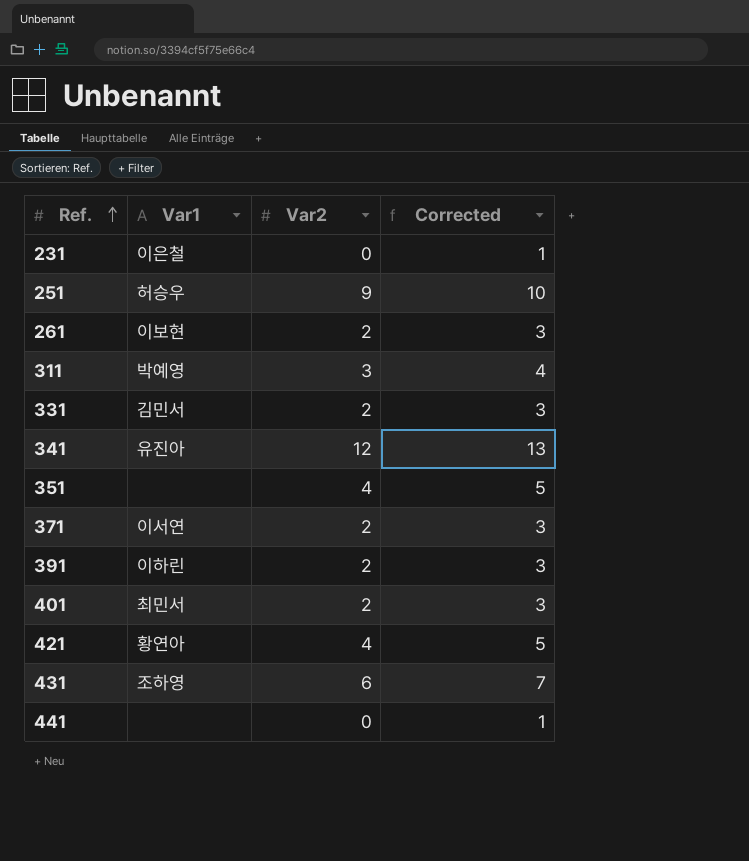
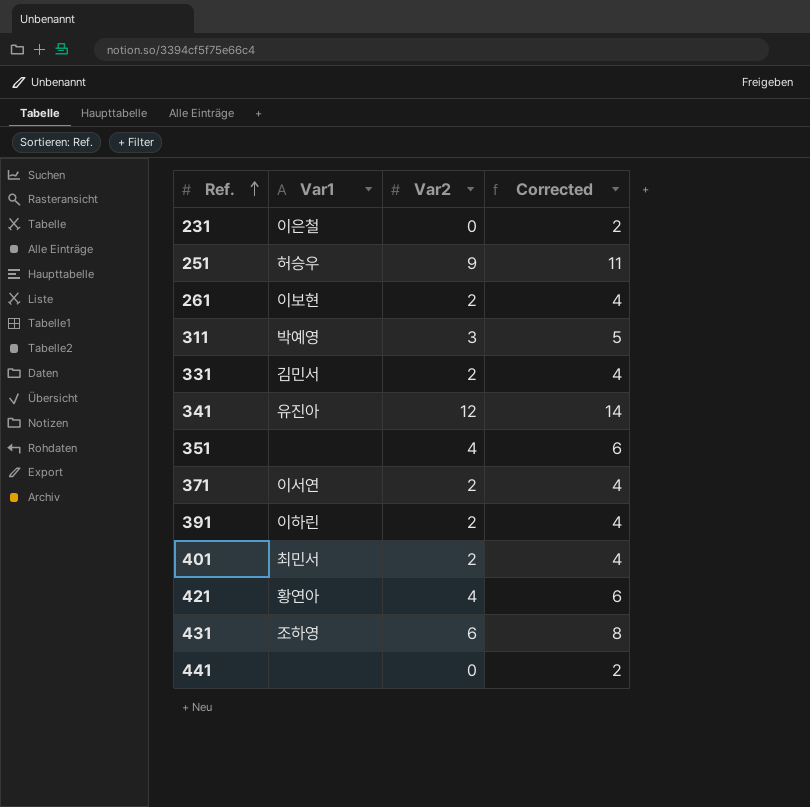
column Corrected | formula: [Var2] + 1 -> [Var2] + 2

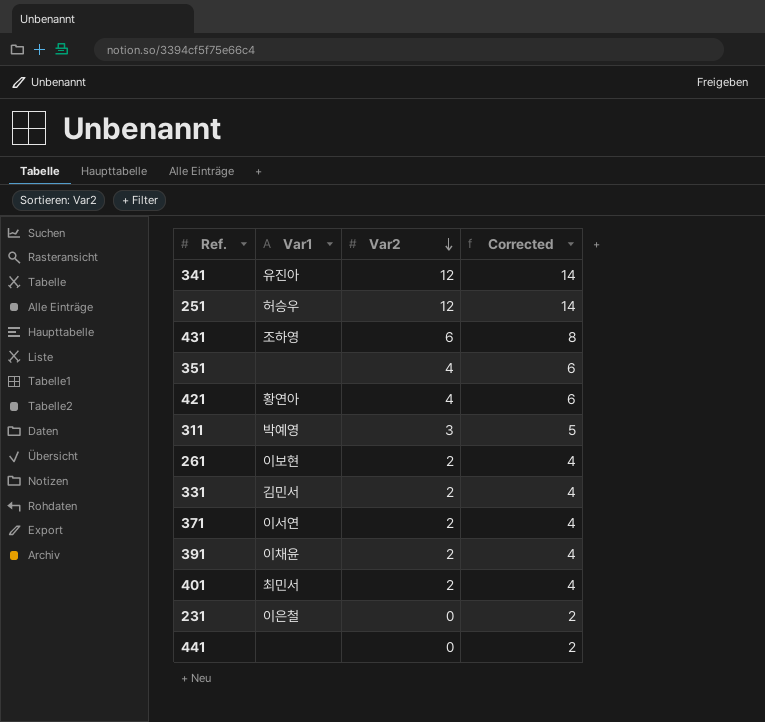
row order: Ref. ascending -> Var2 descending
251 | Var2: 9 -> 12
251 | Corrected: 11 -> 14
391 | Var1: 이하린 -> 이채윤

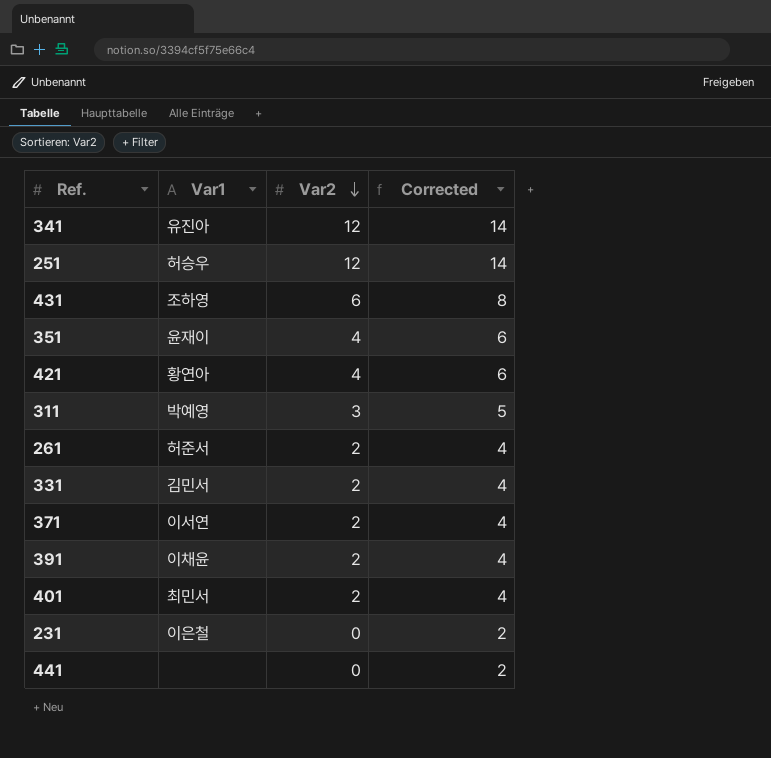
351 | Var1: none -> 윤재이
261 | Var1: 이보현 -> 허준서

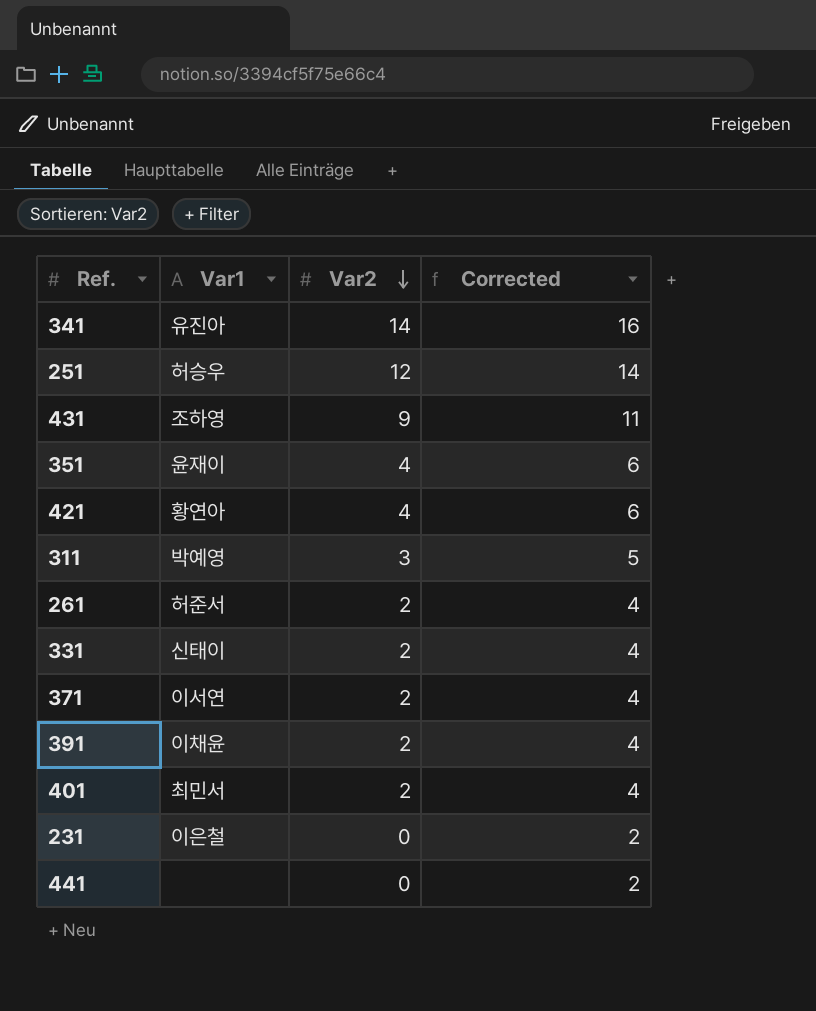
341 | Var2: 12 -> 14
341 | Corrected: 14 -> 16
431 | Var2: 6 -> 9
431 | Corrected: 8 -> 11
331 | Var1: 김민서 -> 신태이

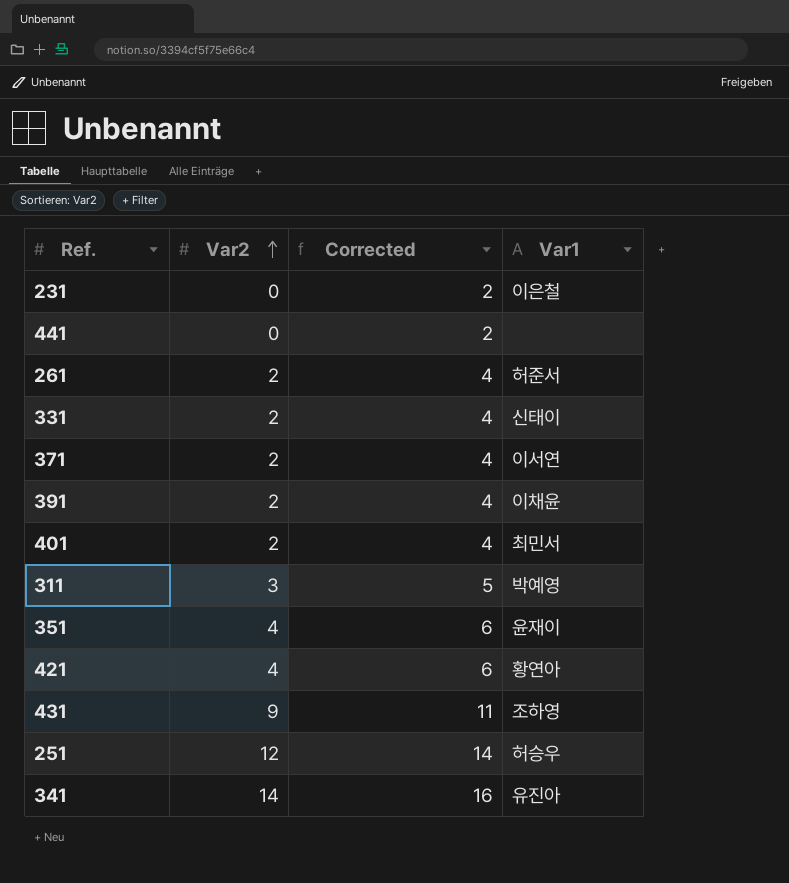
row order: Var2 descending -> Var2 ascending
column Var1 | position: 2 -> 4

